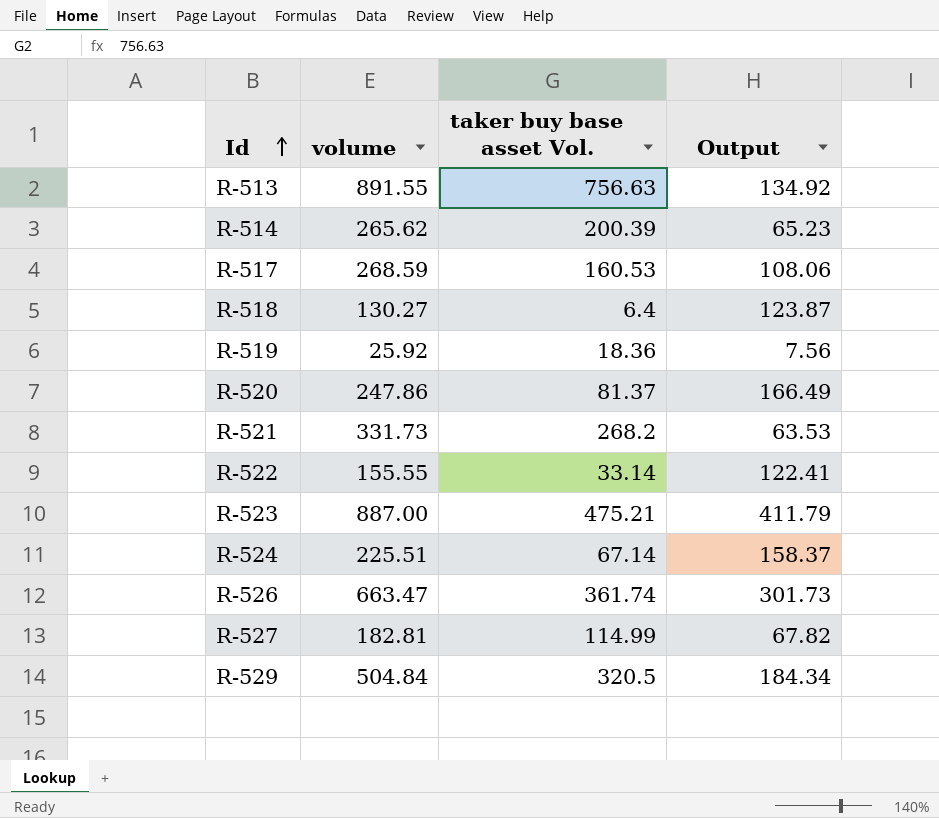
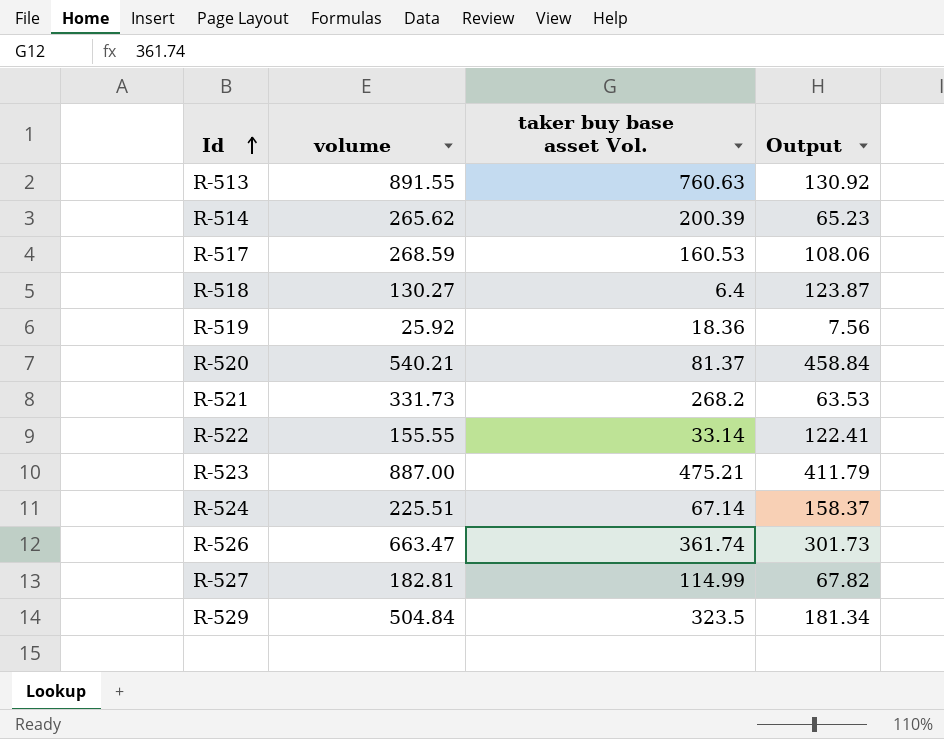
R-513 | taker buy base asset Vol.: 756.63 -> 760.63
R-513 | Output: 134.92 -> 130.92
R-520 | volume: 247.86 -> 540.21
R-520 | Output: 166.49 -> 458.84
R-529 | taker buy base asset Vol.: 320.5 -> 323.5
R-529 | Output: 184.34 -> 181.34

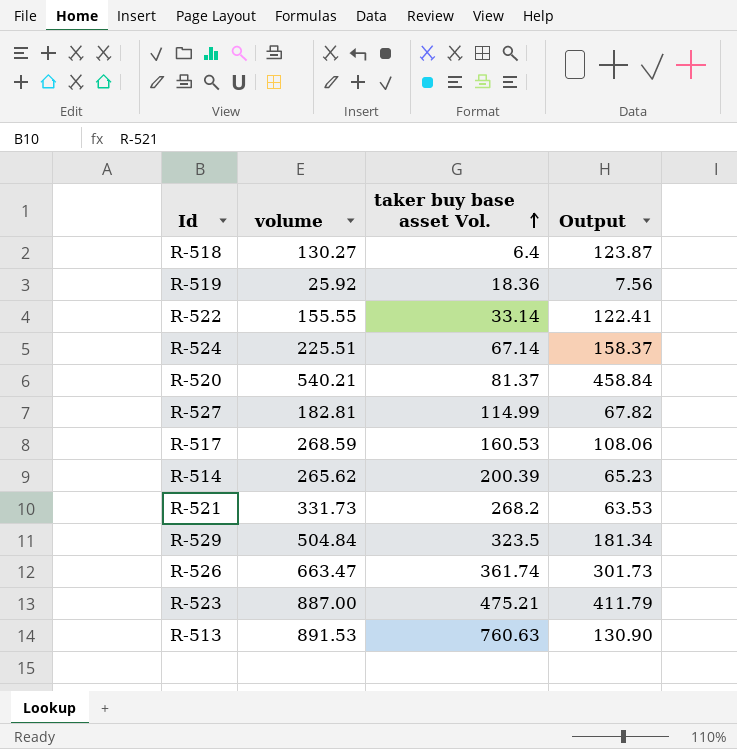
row order: Id ascending -> taker buy base asset Vol. ascending
R-513 | volume: 891.55 -> 891.53
R-513 | Output: 130.92 -> 130.90

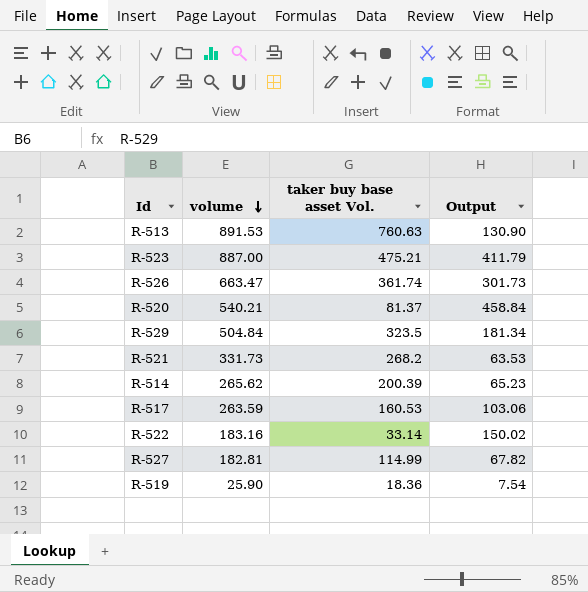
row order: taker buy base asset Vol. ascending -> volume descending
row R-518: 130.27 | 6.4 | 123.87 -> none
row R-524: 225.51 | 67.14 | 158.37 -> none
R-517 | volume: 268.59 -> 263.59
R-517 | Output: 108.06 -> 103.06
R-522 | volume: 155.55 -> 183.16
R-522 | Output: 122.41 -> 150.02
R-519 | volume: 25.92 -> 25.90
R-519 | Output: 7.56 -> 7.54

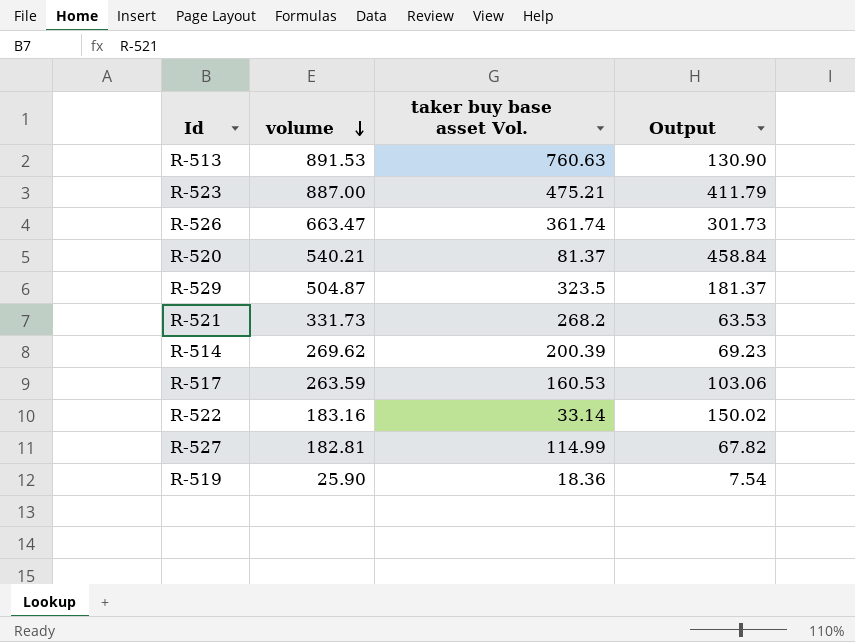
R-529 | volume: 504.84 -> 504.87
R-529 | Output: 181.34 -> 181.37
R-514 | volume: 265.62 -> 269.62
R-514 | Output: 65.23 -> 69.23

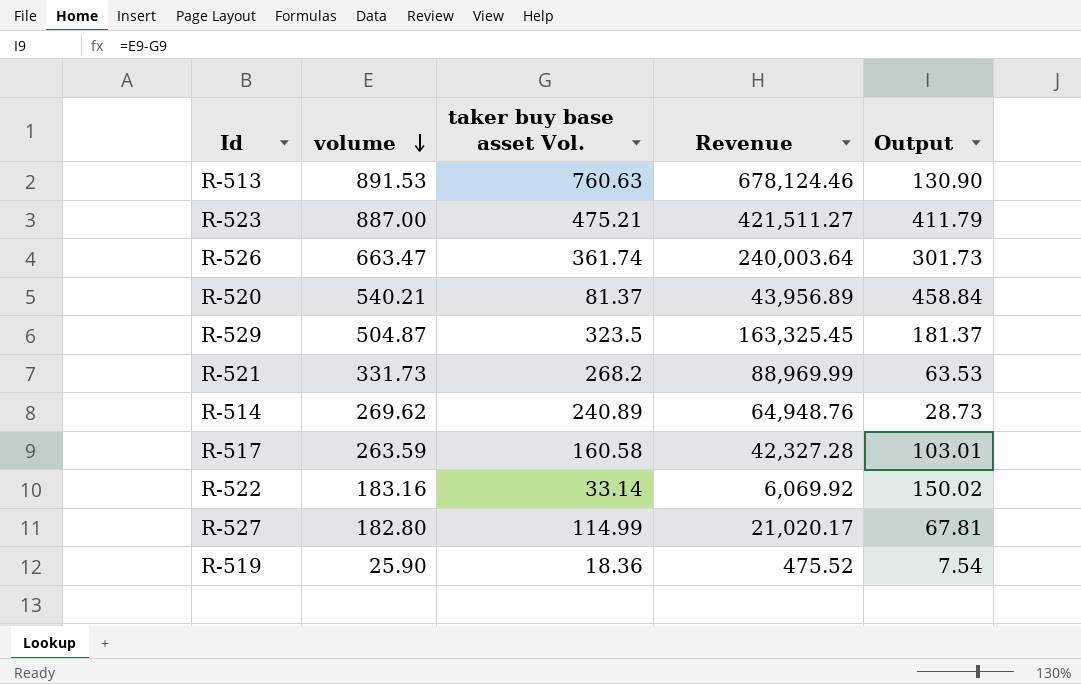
column Revenue | formula: none -> [volume] * [taker buy base asset Vol.]
R-514 | taker buy base asset Vol.: 200.39 -> 240.89
R-514 | Output: 69.23 -> 28.73
R-517 | taker buy base asset Vol.: 160.53 -> 160.58
R-517 | Output: 103.06 -> 103.01
R-527 | volume: 182.81 -> 182.80
R-527 | Output: 67.82 -> 67.81

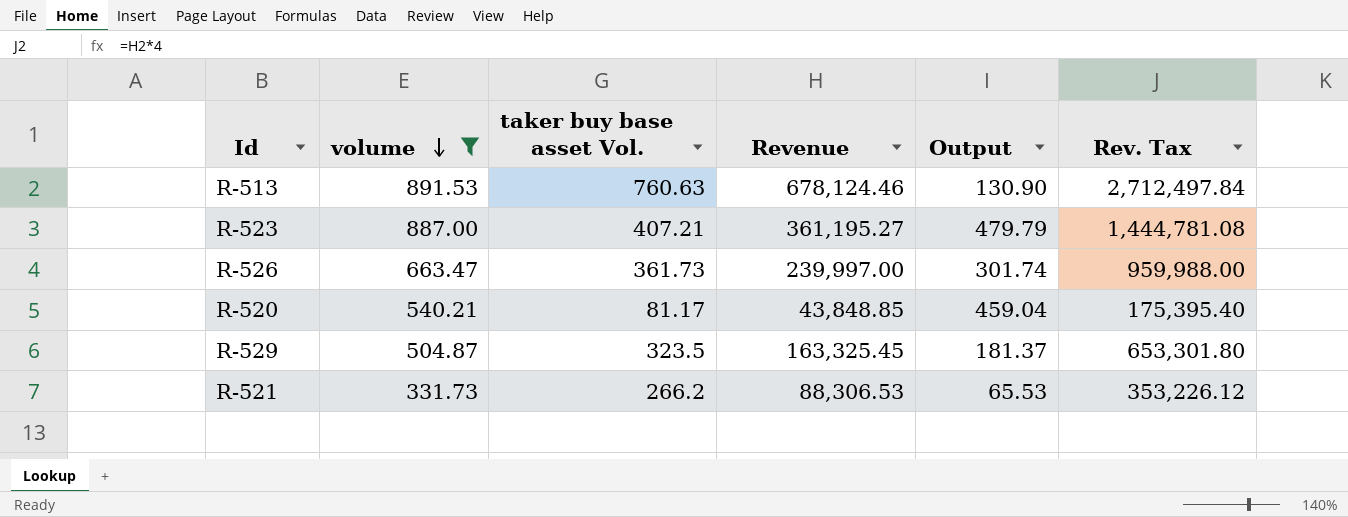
filter: none -> volume >= 331.73
column Rev. Tax | formula: none -> [Revenue] * 4
R-523 | taker buy base asset Vol.: 475.21 -> 407.21
R-523 | Revenue: 421,511.27 -> 361,195.27
R-523 | Output: 411.79 -> 479.79
R-526 | taker buy base asset Vol.: 361.74 -> 361.73
R-526 | Revenue: 240,003.64 -> 239,997.00
R-526 | Output: 301.73 -> 301.74
R-520 | taker buy base asset Vol.: 81.37 -> 81.17
R-520 | Revenue: 43,956.89 -> 43,848.85
R-520 | Output: 458.84 -> 459.04
R-521 | taker buy base asset Vol.: 268.2 -> 266.2
R-521 | Revenue: 88,969.99 -> 88,306.53
R-521 | Output: 63.53 -> 65.53

